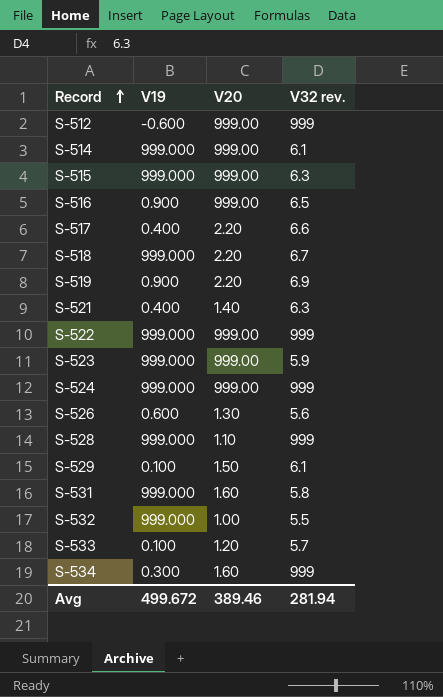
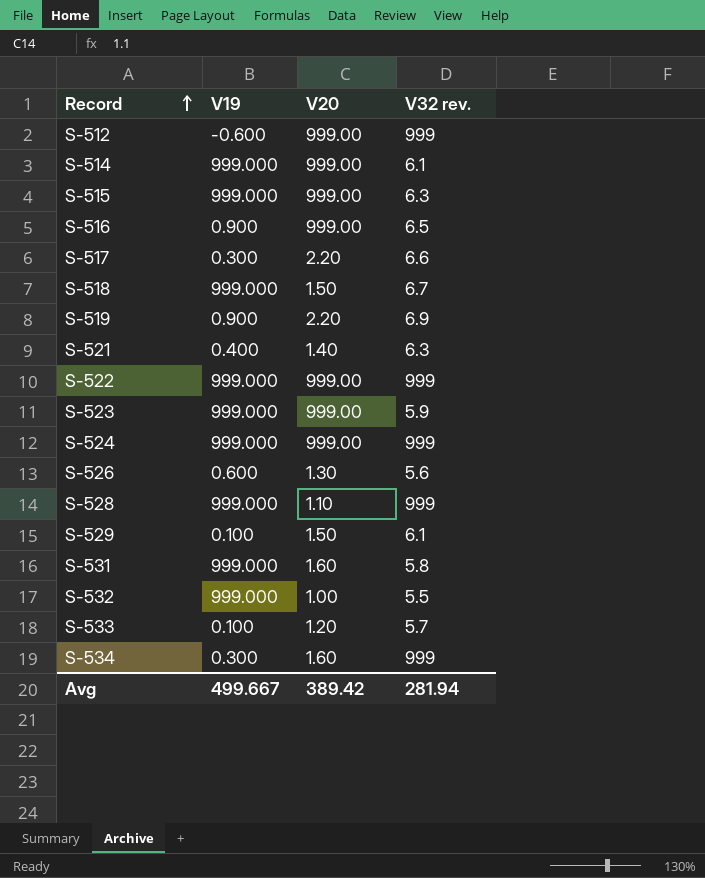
S-517 | V19: 0.400 -> 0.300
S-518 | V20: 2.20 -> 1.50
Avg | V19: 499.672 -> 499.667
Avg | V20: 389.46 -> 389.42

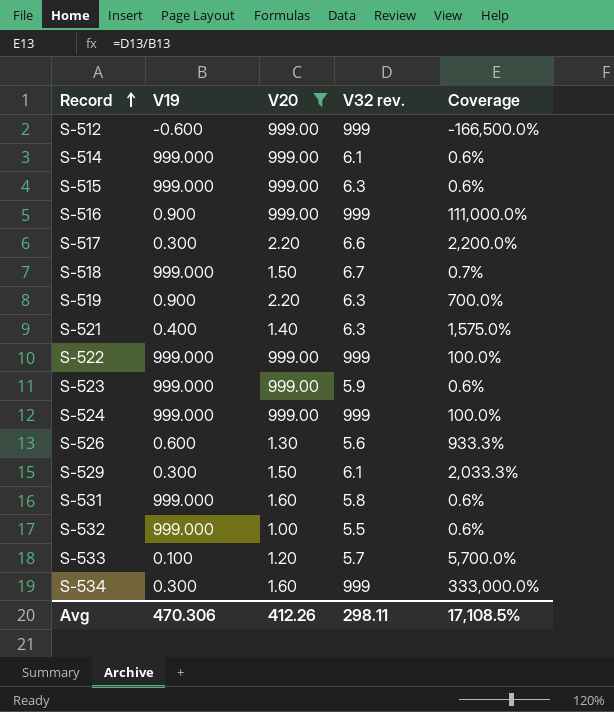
filter: none -> V20 != 1.10
column Coverage | formula: none -> [V32 rev.] / [V19]
S-516 | V32 rev.: 6.5 -> 999
S-519 | V32 rev.: 6.9 -> 6.3
S-529 | V19: 0.100 -> 0.300
Avg | V19: 499.667 -> 470.306
Avg | V20: 389.42 -> 412.26
Avg | V32 rev.: 281.94 -> 298.11

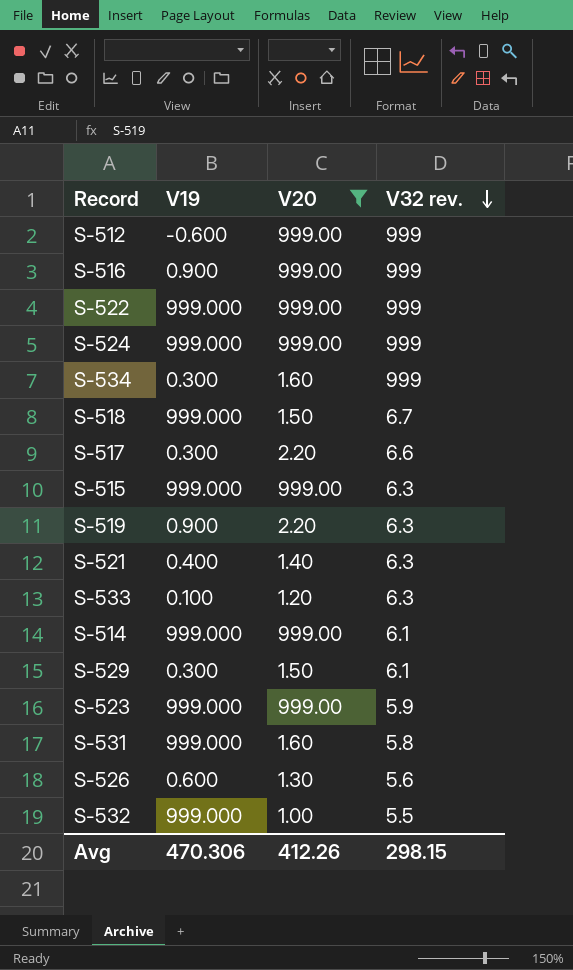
row order: Record ascending -> V32 rev. descending
column Coverage | formula: [V32 rev.] / [V19] -> none
S-533 | V32 rev.: 5.7 -> 6.3
Avg | V32 rev.: 298.11 -> 298.15

